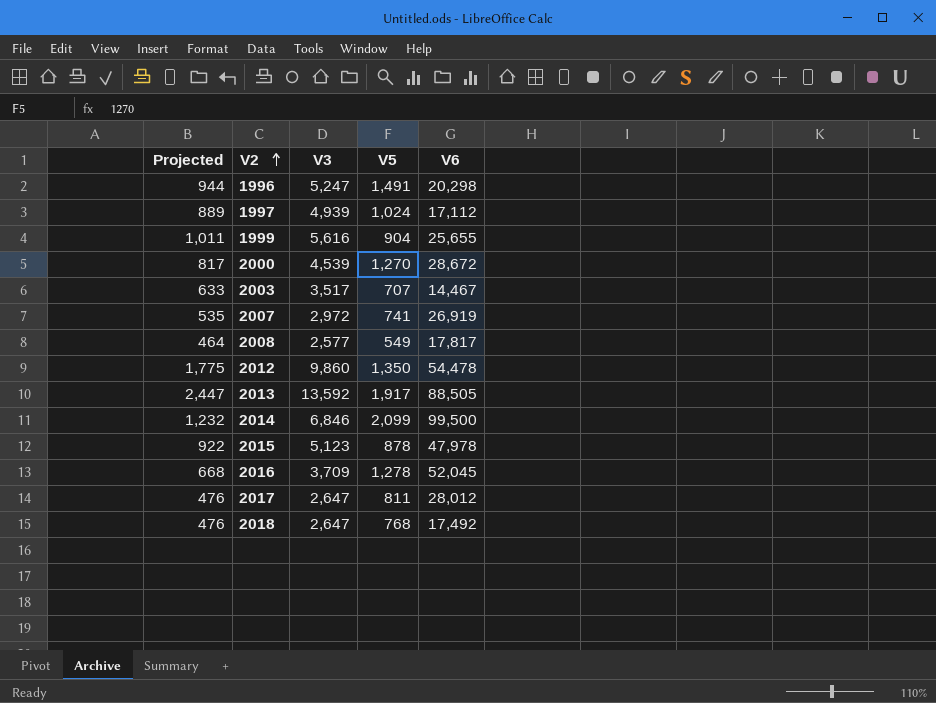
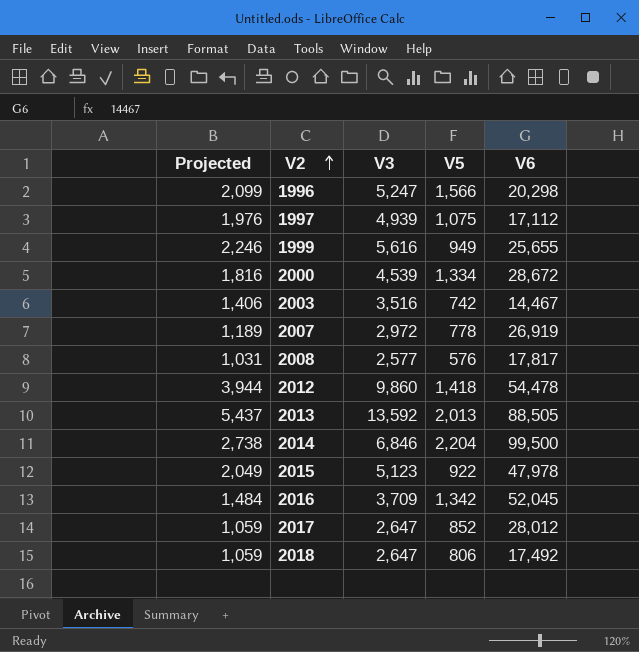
column Projected | formula: [V3] * 0.18 -> [V3] * 0.4
1996 | V5: 1,491 -> 1,566
1997 | V5: 1,024 -> 1,075
1999 | V5: 904 -> 949
2000 | V5: 1,270 -> 1,334
2003 | V3: 3,517 -> 3,516
2003 | V5: 707 -> 742
2007 | V5: 741 -> 778
2008 | V5: 549 -> 576
2012 | V5: 1,350 -> 1,418
2013 | V5: 1,917 -> 2,013
2014 | V5: 2,099 -> 2,204
2015 | V5: 878 -> 922
2016 | V5: 1,278 -> 1,342
2017 | V5: 811 -> 852
2018 | V5: 768 -> 806

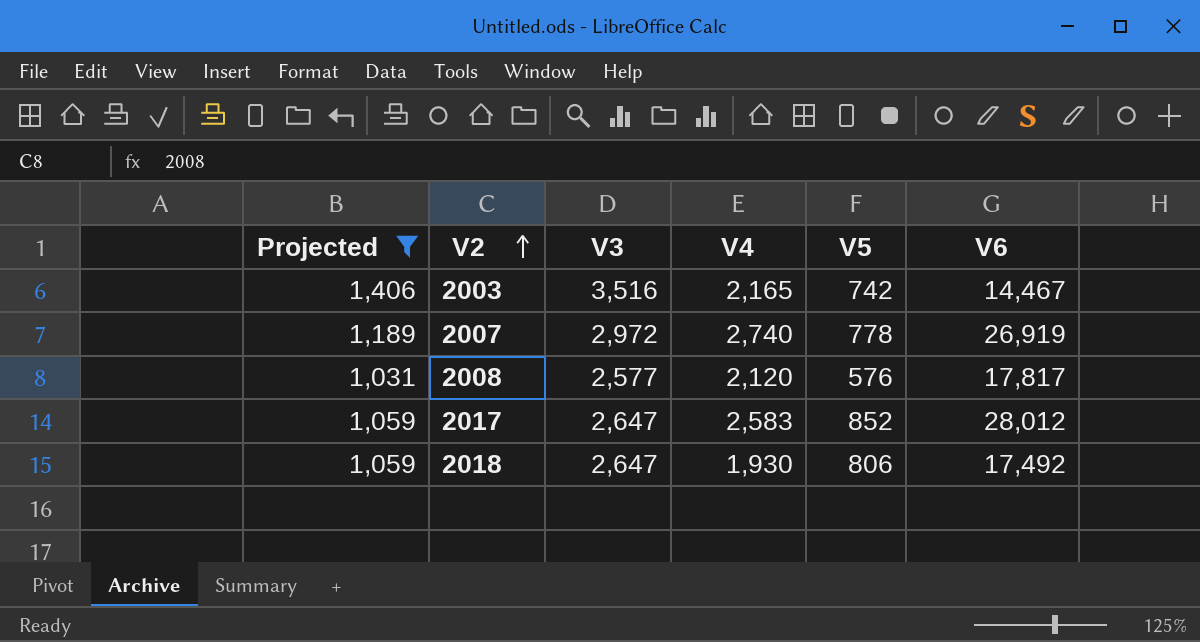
filter: none -> Projected <= 1,406
column V4 | position: none -> 4

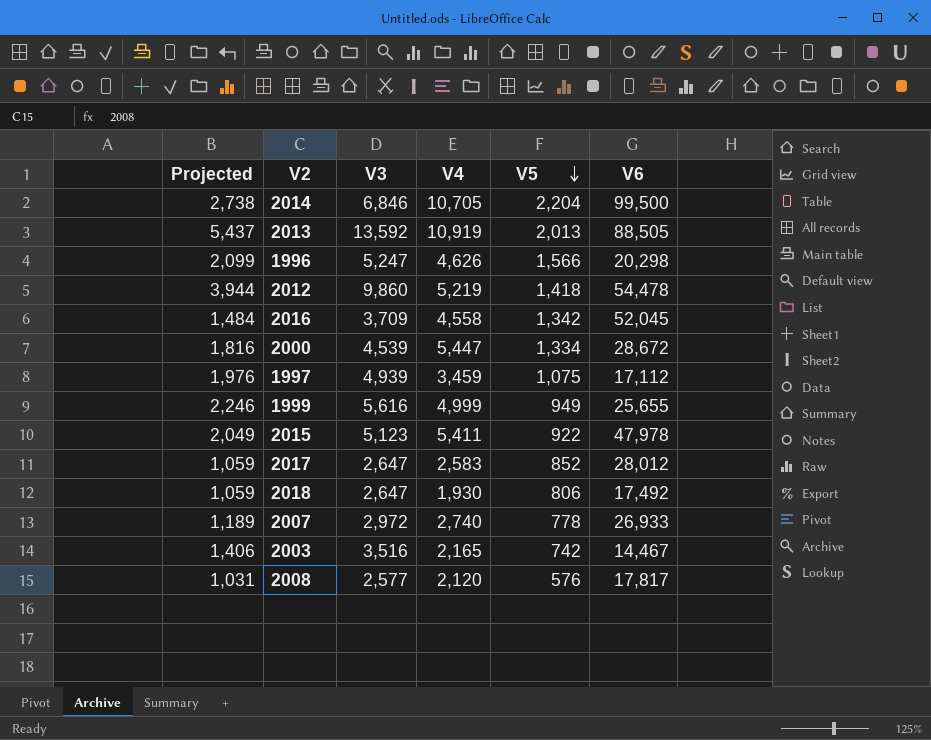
filter: Projected <= 1,406 -> none
row order: V2 ascending -> V5 descending
2007 | V6: 26,919 -> 26,933

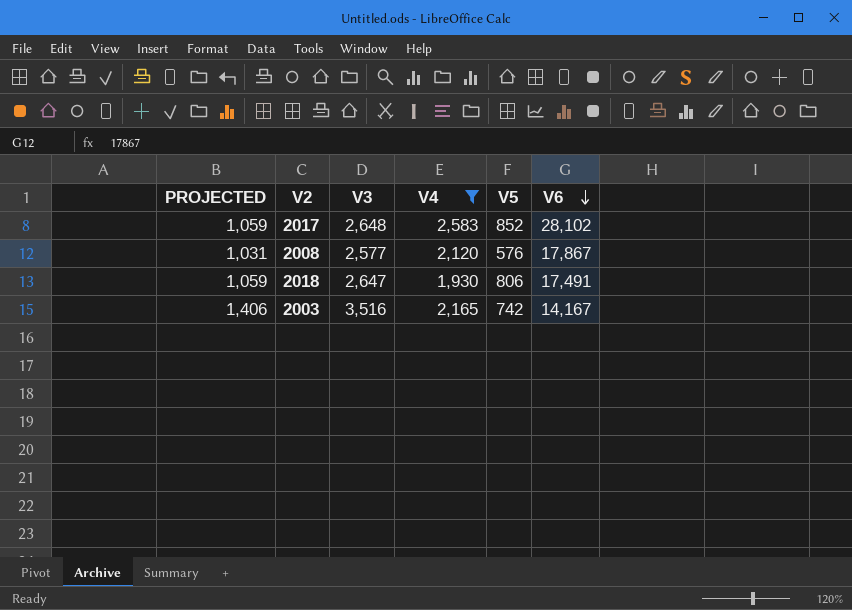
filter: none -> V4 <= 2,583
row order: V5 descending -> V6 descending
column name: Projected -> PROJECTED
2017 | V3: 2,647 -> 2,648
2017 | V6: 28,012 -> 28,102
2008 | V6: 17,817 -> 17,867
2018 | V6: 17,492 -> 17,491
2003 | V6: 14,467 -> 14,167

